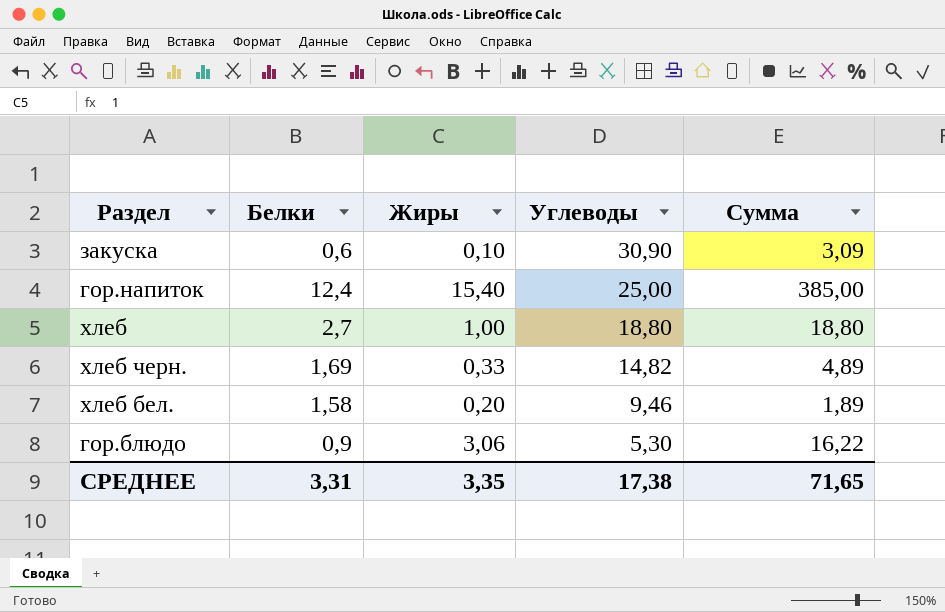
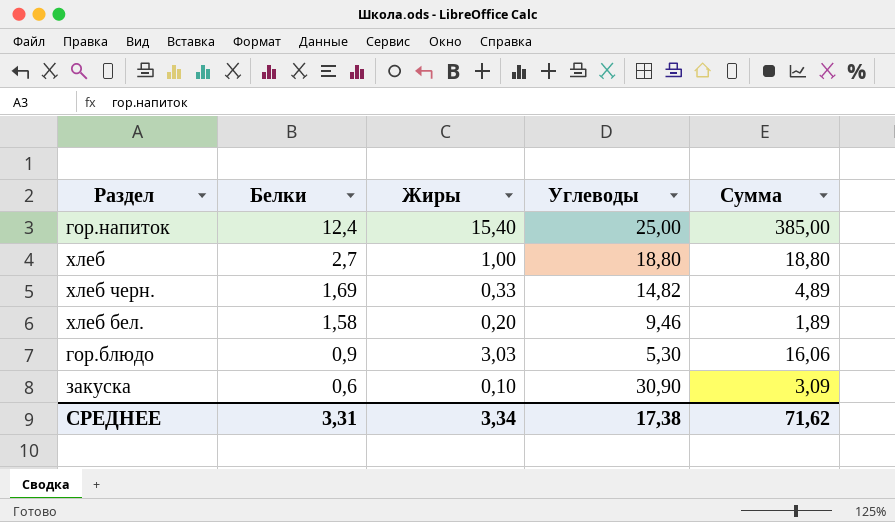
row order: Углеводы descending -> Белки descending
гор.блюдо | Жиры: 3,06 -> 3,03
гор.блюдо | Сумма: 16,22 -> 16,06
СРЕДНЕЕ | Жиры: 3,35 -> 3,34
СРЕДНЕЕ | Сумма: 71,65 -> 71,62

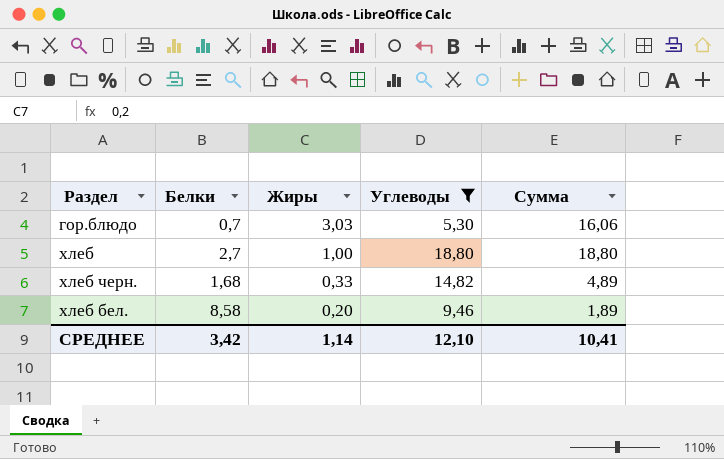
filter: none -> Углеводы <= 18,80
row order: Белки descending -> Жиры descending
гор.блюдо | Белки: 0,9 -> 0,7
хлеб черн. | Белки: 1,69 -> 1,68
хлеб бел. | Белки: 1,58 -> 8,58
СРЕДНЕЕ | Белки: 3,31 -> 3,42
СРЕДНЕЕ | Жиры: 3,34 -> 1,14
СРЕДНЕЕ | Углеводы: 17,38 -> 12,10
СРЕДНЕЕ | Сумма: 71,62 -> 10,41

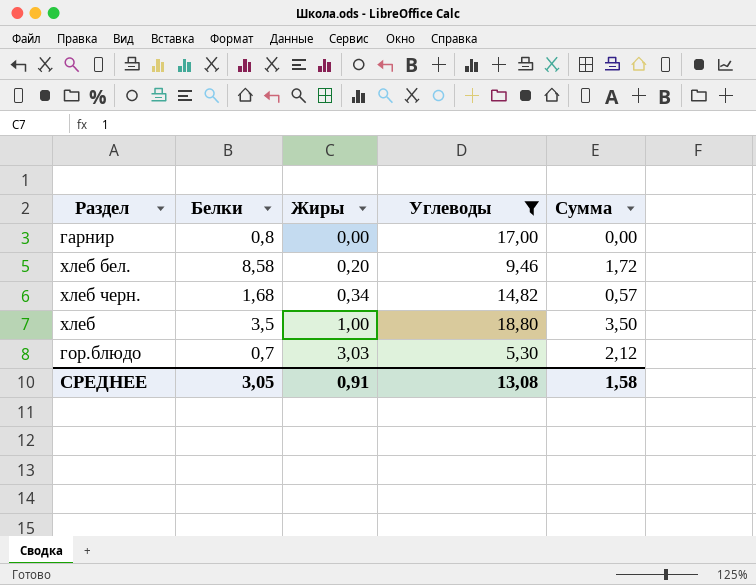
row order: Жиры descending -> Жиры ascending
column Сумма | formula: [Жиры] * [Углеводы] -> [Белки] * [Жиры]
row гарнир: none -> 0,8 | 0,00 | 17,00 | 0,00
хлеб черн. | Жиры: 0,33 -> 0,34
хлеб | Белки: 2,7 -> 3,5
СРЕДНЕЕ | Белки: 3,42 -> 3,05
СРЕДНЕЕ | Жиры: 1,14 -> 0,91
СРЕДНЕЕ | Углеводы: 12,10 -> 13,08
СРЕДНЕЕ | Сумма: 10,41 -> 1,58

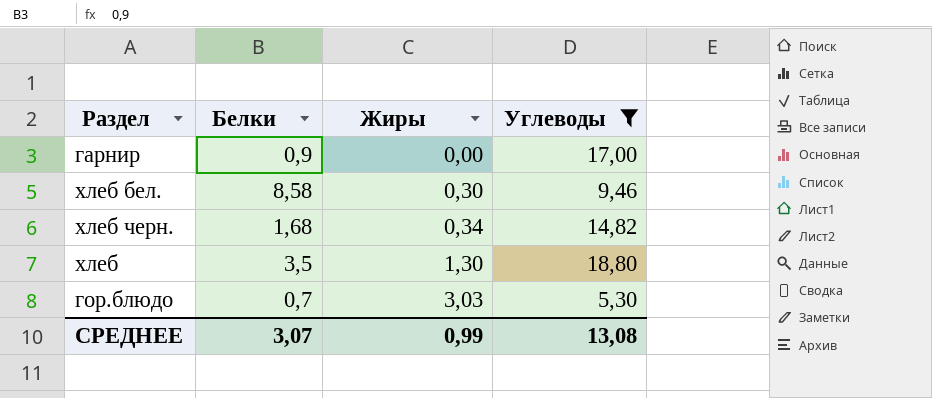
column Сумма | formula: [Белки] * [Жиры] -> none
гарнир | Белки: 0,8 -> 0,9
хлеб бел. | Жиры: 0,20 -> 0,30
хлеб | Жиры: 1,00 -> 1,30
СРЕДНЕЕ | Белки: 3,05 -> 3,07
СРЕДНЕЕ | Жиры: 0,91 -> 0,99

